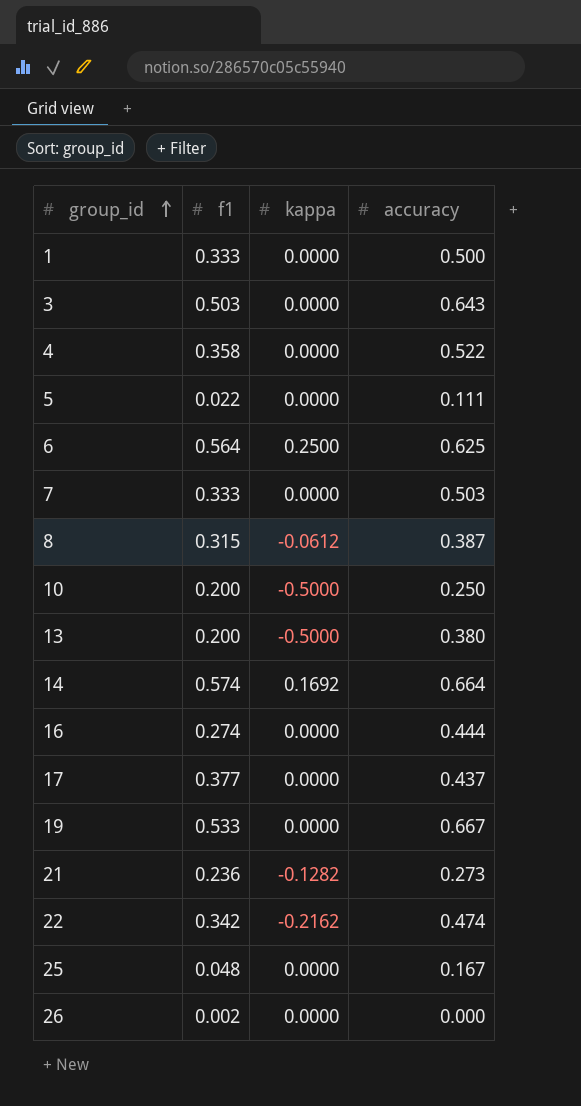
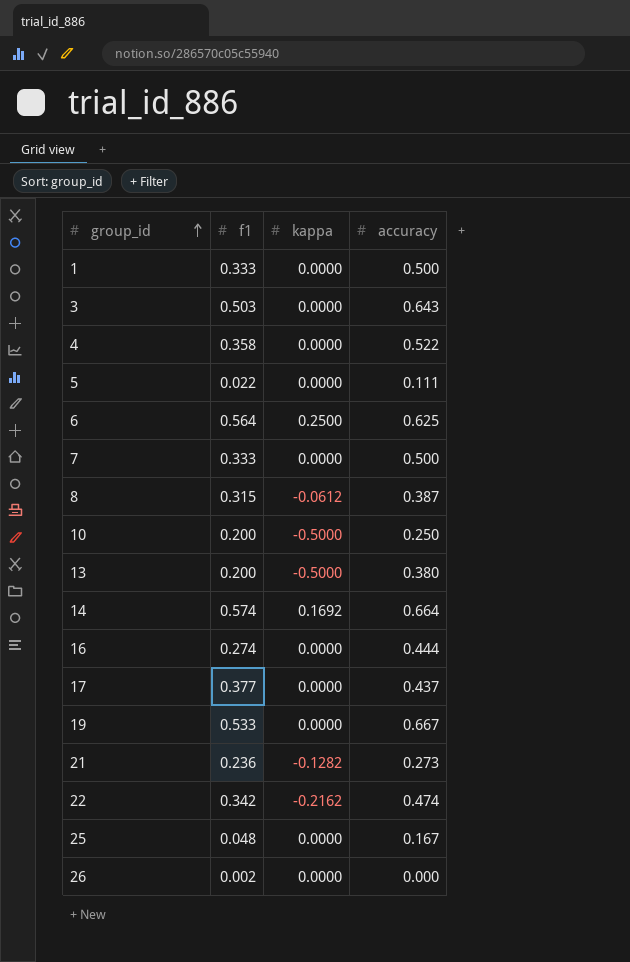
7 | accuracy: 0.503 -> 0.500

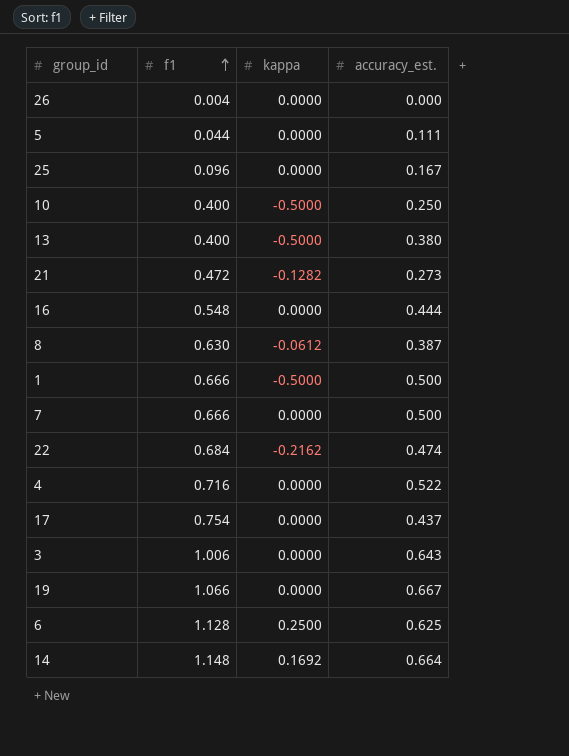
row order: group_id ascending -> f1 ascending
column name: accuracy -> accuracy_est.
26 | f1: 0.002 -> 0.004
5 | f1: 0.022 -> 0.044
25 | f1: 0.048 -> 0.096
10 | f1: 0.200 -> 0.400
13 | f1: 0.200 -> 0.400
21 | f1: 0.236 -> 0.472
16 | f1: 0.274 -> 0.548
8 | f1: 0.315 -> 0.630
1 | f1: 0.333 -> 0.666
1 | kappa: 0.0000 -> -0.5000
7 | f1: 0.333 -> 0.666
22 | f1: 0.342 -> 0.684
4 | f1: 0.358 -> 0.716
17 | f1: 0.377 -> 0.754
3 | f1: 0.503 -> 1.006
19 | f1: 0.533 -> 1.066
6 | f1: 0.564 -> 1.128
14 | f1: 0.574 -> 1.148

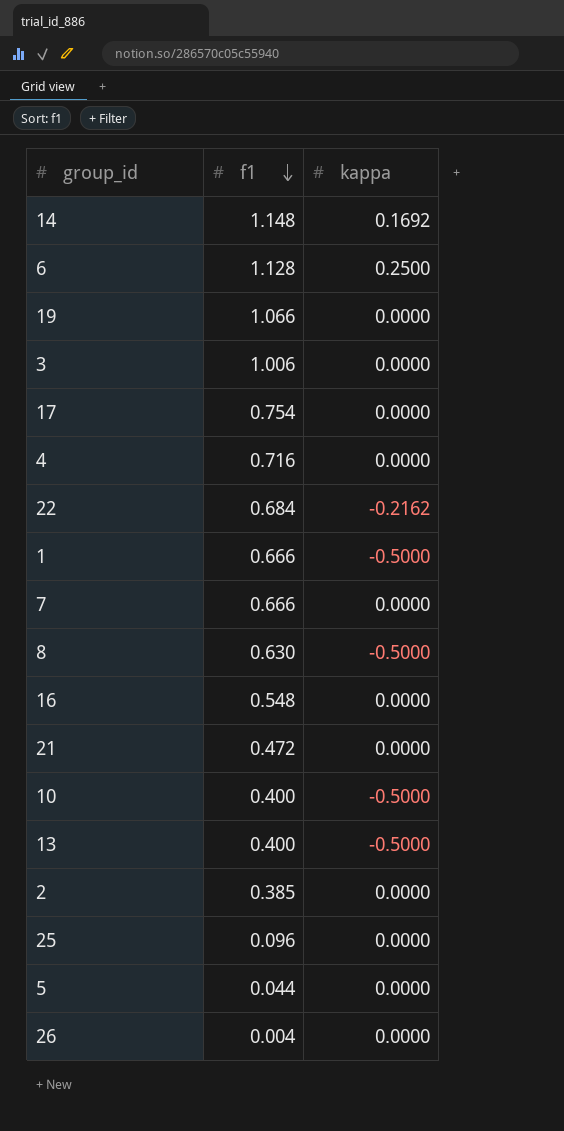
row order: f1 ascending -> f1 descending
column accuracy_est. | position: 4 -> none
8 | kappa: -0.0612 -> -0.5000
21 | kappa: -0.1282 -> 0.0000
row 2: none -> 0.385 | 0.0000

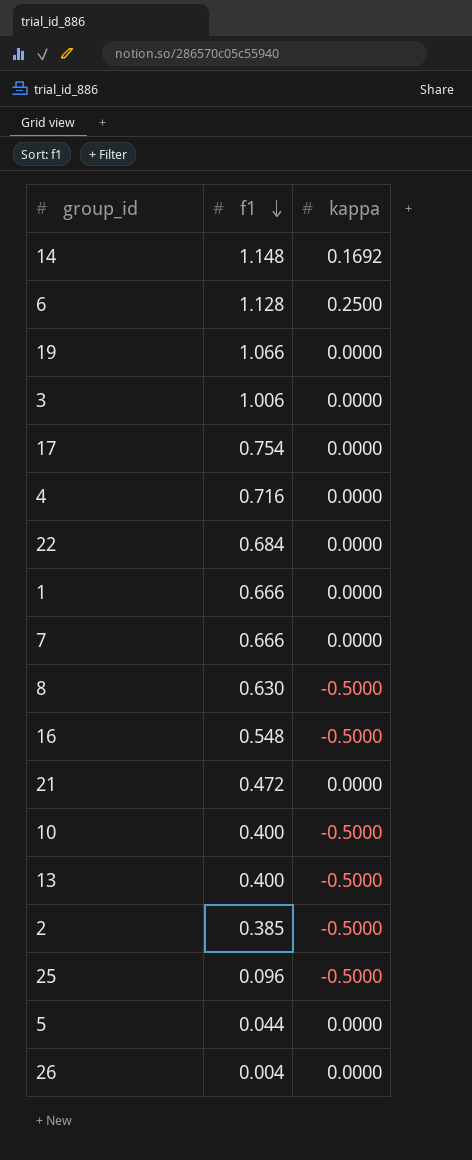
22 | kappa: -0.2162 -> 0.0000
1 | kappa: -0.5000 -> 0.0000
16 | kappa: 0.0000 -> -0.5000
2 | kappa: 0.0000 -> -0.5000
25 | kappa: 0.0000 -> -0.5000

